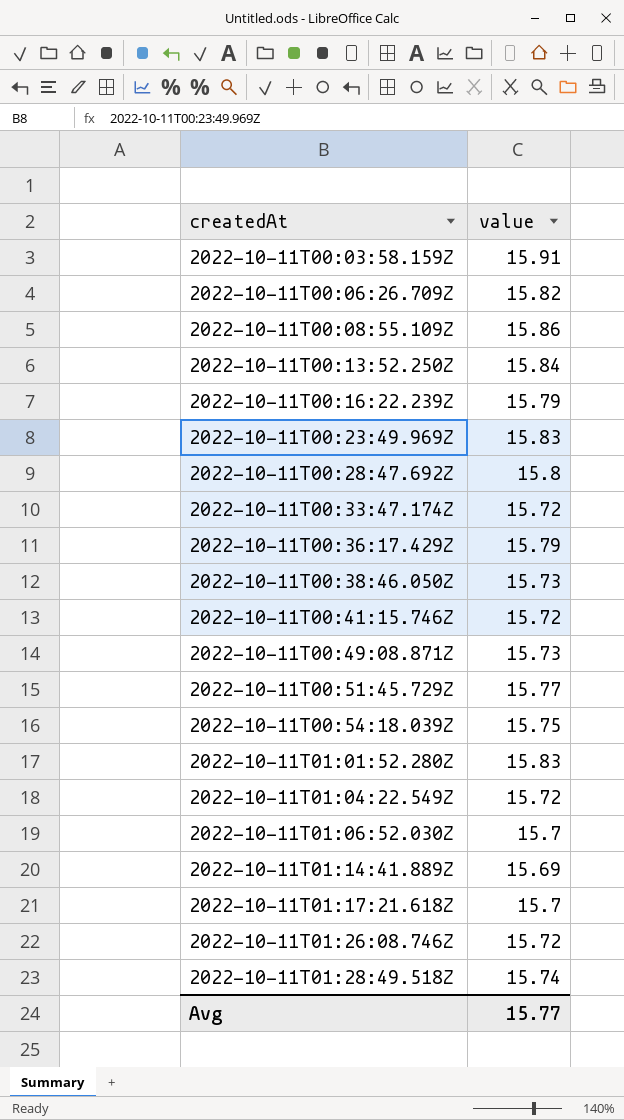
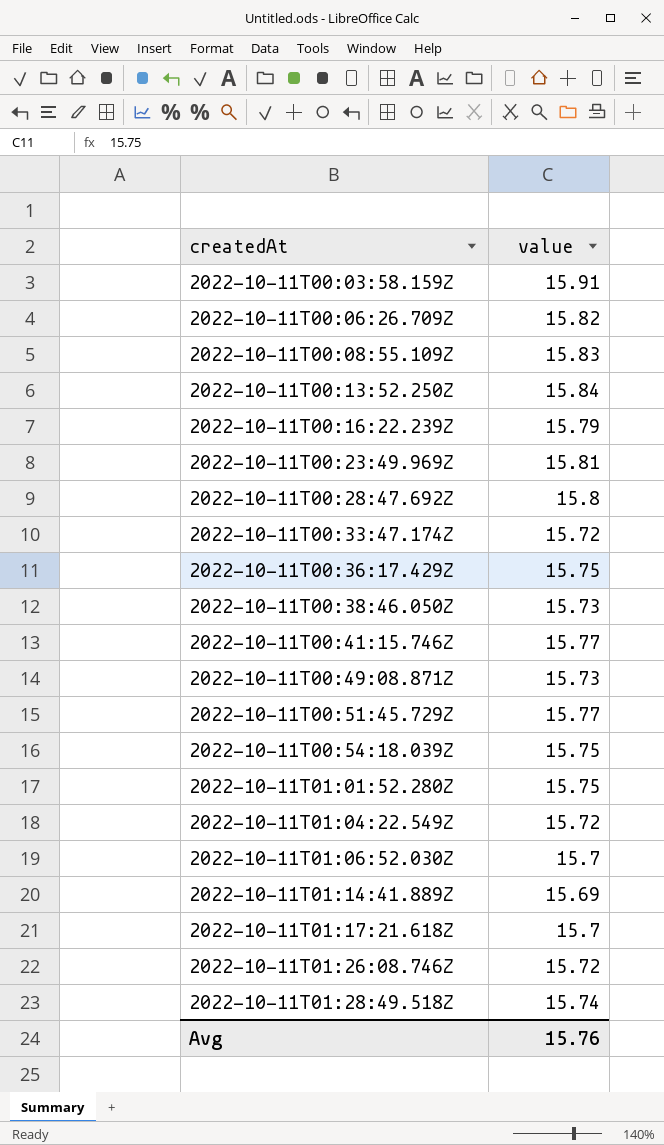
2022-10-11T00:08:55.109Z | value: 15.86 -> 15.83
2022-10-11T00:23:49.969Z | value: 15.83 -> 15.81
2022-10-11T00:36:17.429Z | value: 15.79 -> 15.75
2022-10-11T00:41:15.746Z | value: 15.72 -> 15.77
2022-10-11T01:01:52.280Z | value: 15.83 -> 15.75
Avg | value: 15.77 -> 15.76

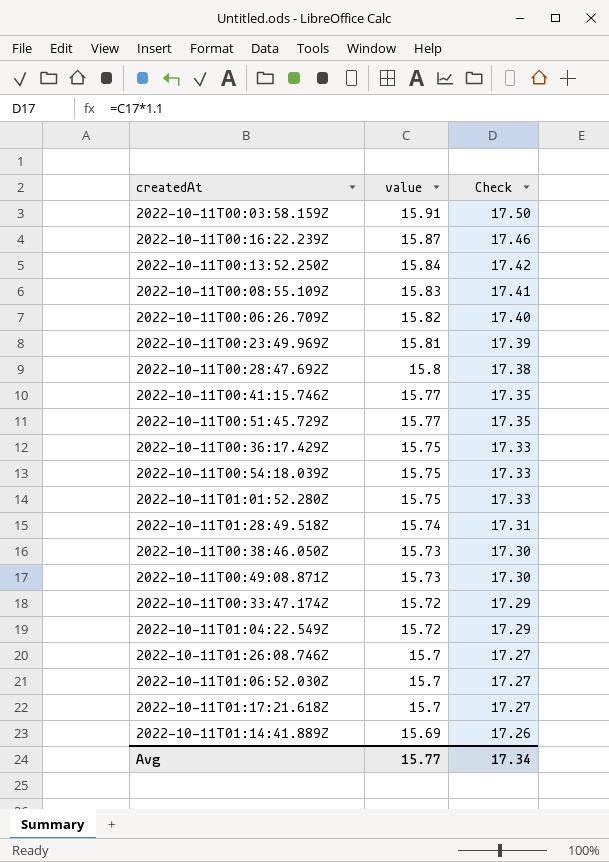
row order: createdAt ascending -> value descending
column Check | formula: none -> [value] * 1.1
2022-10-11T00:16:22.239Z | value: 15.79 -> 15.87
2022-10-11T01:26:08.746Z | value: 15.72 -> 15.7
Avg | value: 15.76 -> 15.77

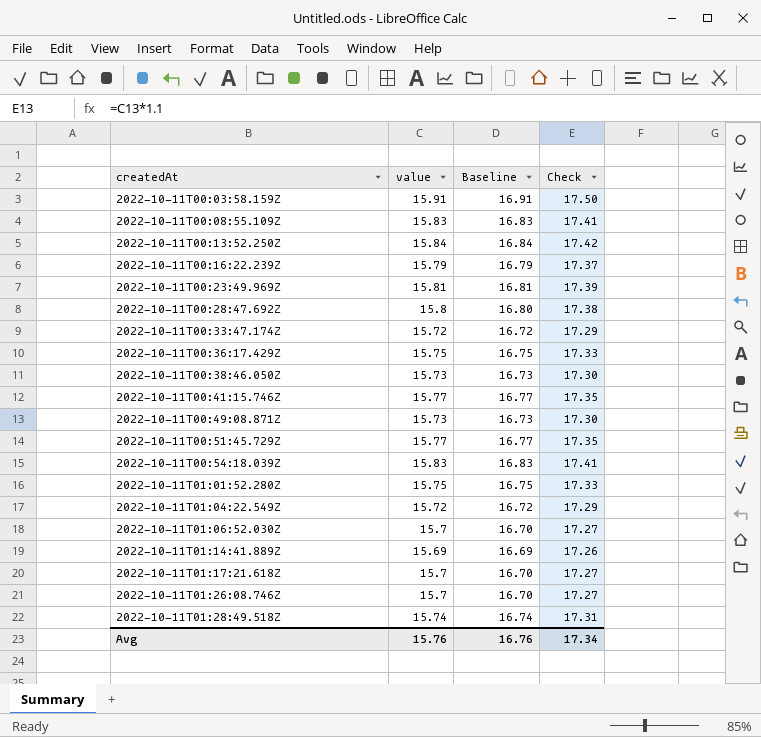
row order: value descending -> createdAt ascending
column Baseline | formula: none -> [value] + 1
row 2022-10-11T00:06:26.709Z: 15.82 | 17.40 -> none
2022-10-11T00:16:22.239Z | value: 15.87 -> 15.79
2022-10-11T00:16:22.239Z | Check: 17.46 -> 17.37
2022-10-11T00:54:18.039Z | value: 15.75 -> 15.83
2022-10-11T00:54:18.039Z | Check: 17.33 -> 17.41
Avg | value: 15.77 -> 15.76

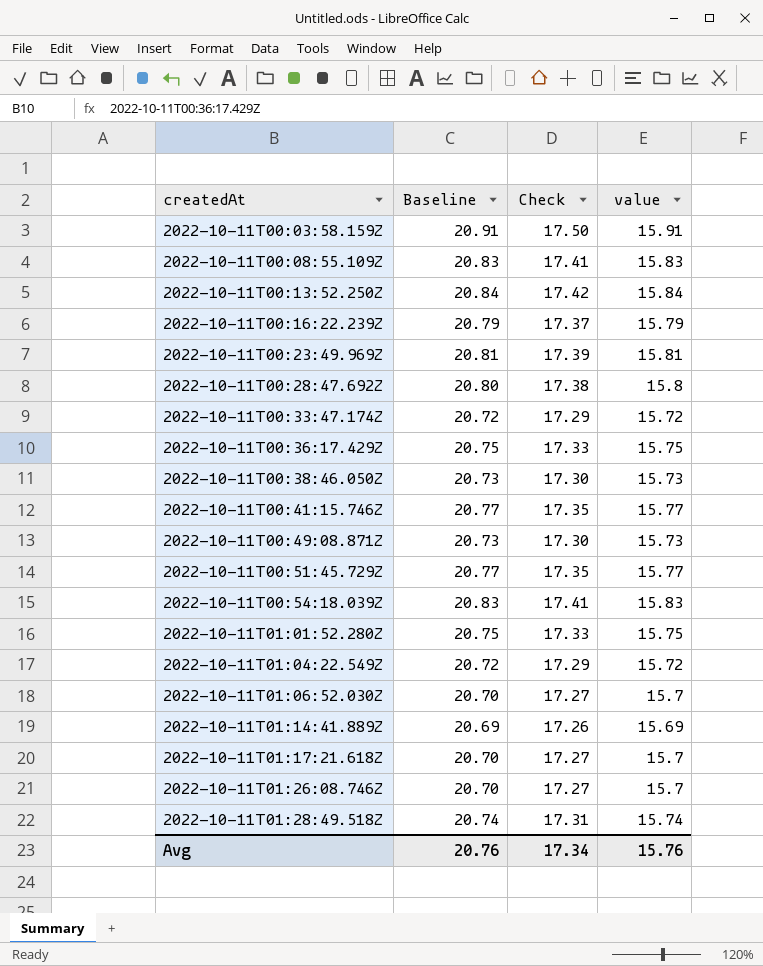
column Baseline | formula: [value] + 1 -> [value] + 5
column value | position: 2 -> 4
Avg | Baseline: 16.76 -> 20.76

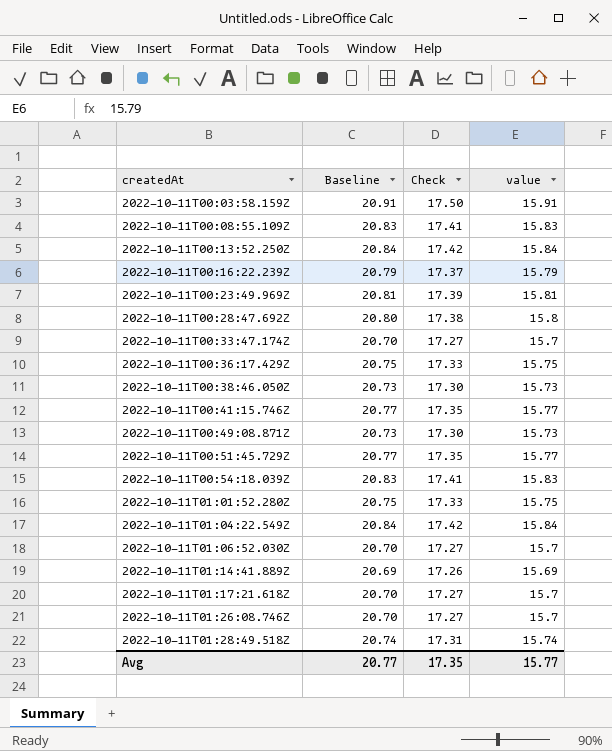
2022-10-11T00:33:47.174Z | Baseline: 20.72 -> 20.70
2022-10-11T00:33:47.174Z | Check: 17.29 -> 17.27
2022-10-11T00:33:47.174Z | value: 15.72 -> 15.7
2022-10-11T01:04:22.549Z | Baseline: 20.72 -> 20.84
2022-10-11T01:04:22.549Z | Check: 17.29 -> 17.42
2022-10-11T01:04:22.549Z | value: 15.72 -> 15.84
Avg | Baseline: 20.76 -> 20.77
Avg | Check: 17.34 -> 17.35
Avg | value: 15.76 -> 15.77

